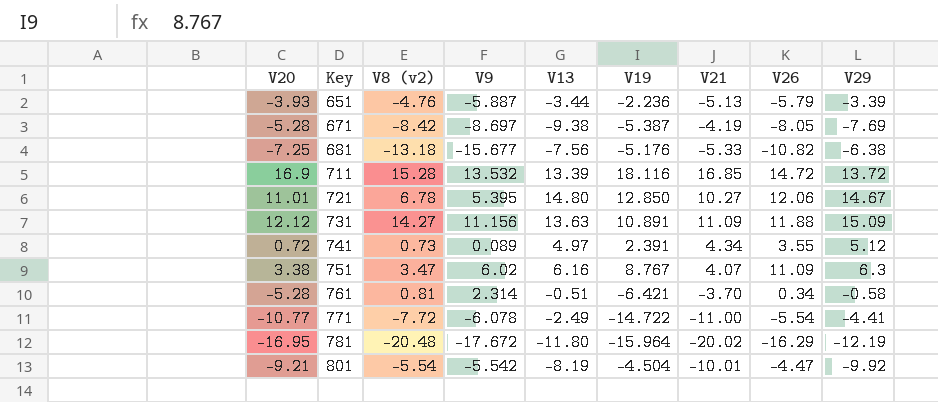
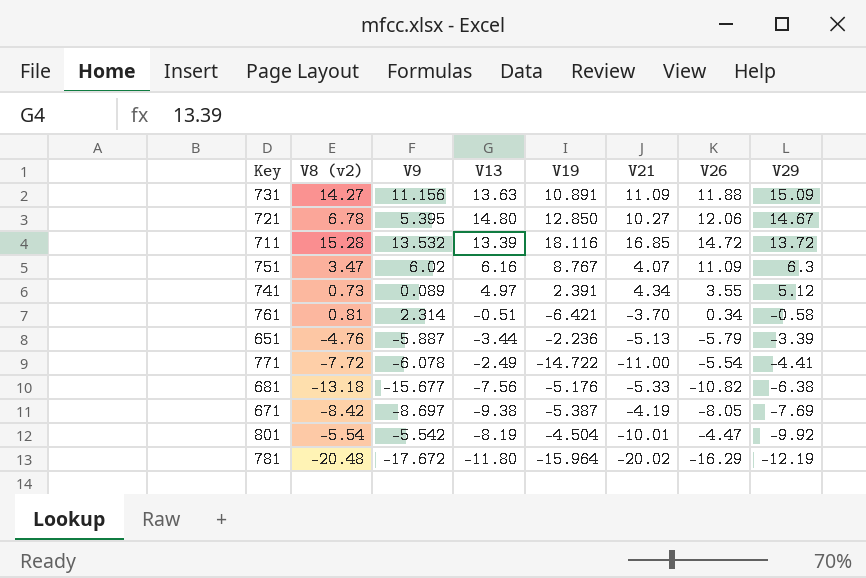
row order: Key ascending -> V29 descending
column V20 | position: 1 -> none

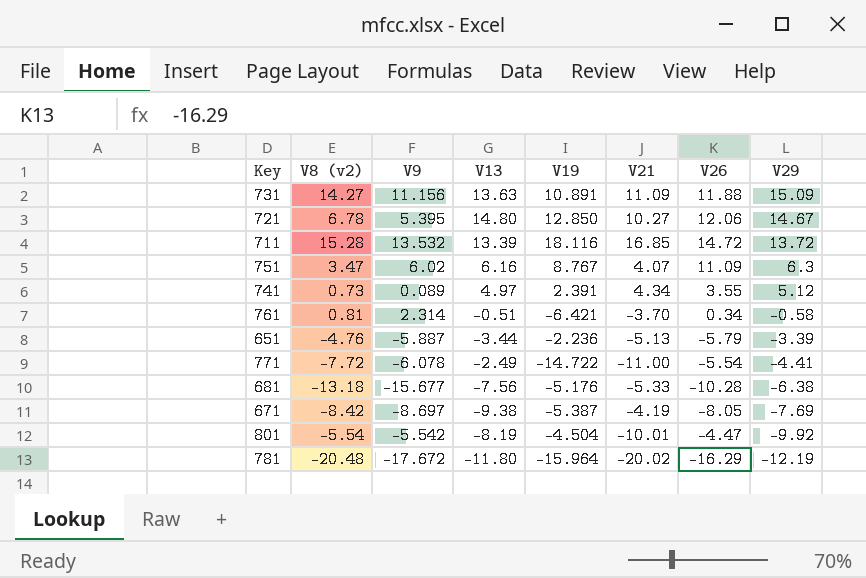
681 | V26: -10.82 -> -10.28

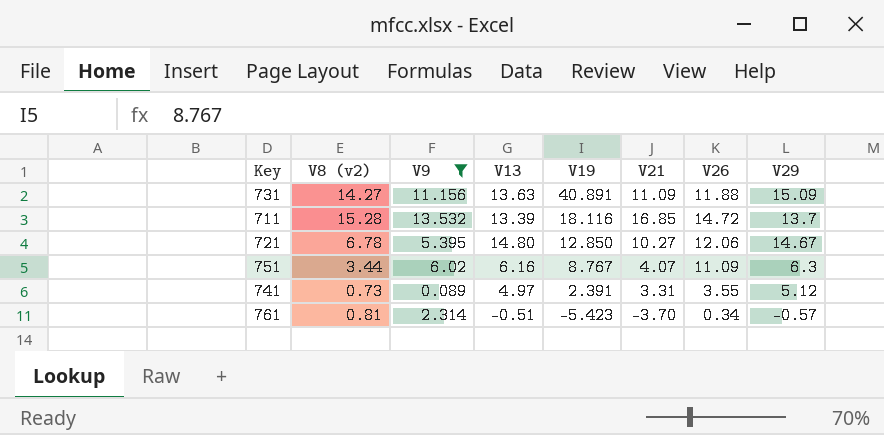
filter: none -> V9 >= 0.089
row order: V29 descending -> V19 descending
731 | V19: 10.891 -> 40.891
711 | V29: 13.72 -> 13.7
751 | V8 (v2): 3.47 -> 3.44
741 | V21: 4.34 -> 3.31
761 | V19: -6.421 -> -5.423
761 | V29: -0.58 -> -0.57

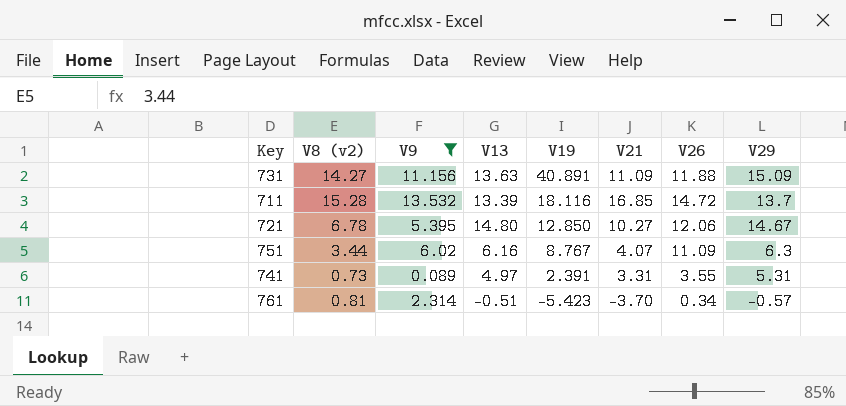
741 | V29: 5.12 -> 5.31

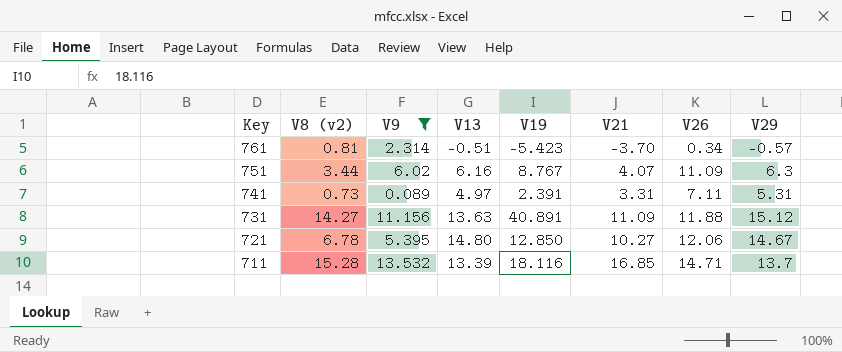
row order: V19 descending -> Key descending
741 | V26: 3.55 -> 7.11
731 | V29: 15.09 -> 15.12
711 | V26: 14.72 -> 14.71

